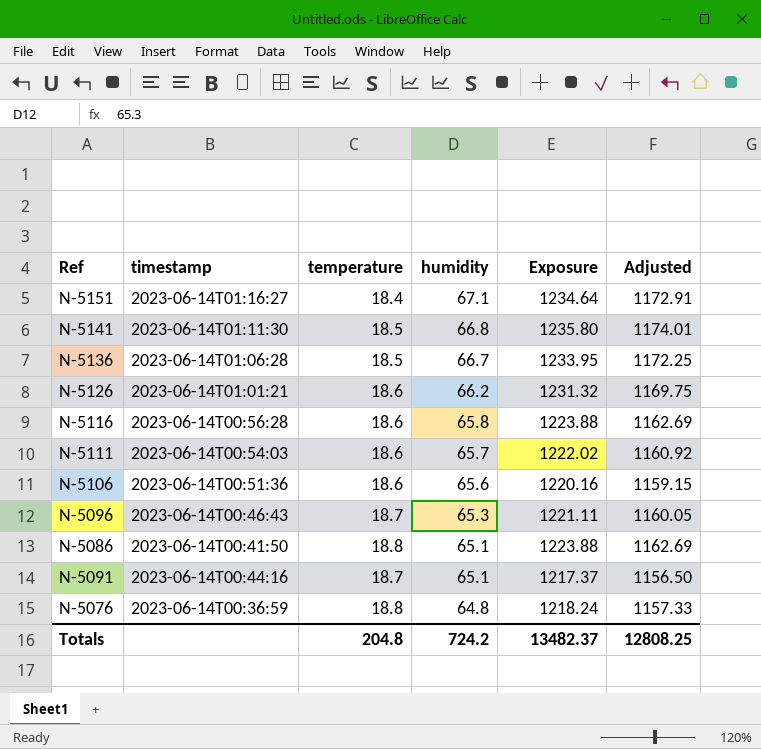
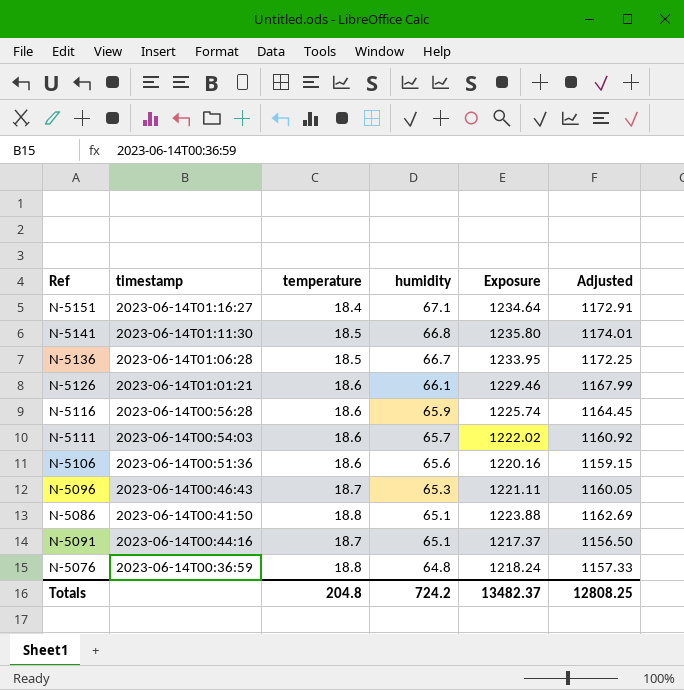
N-5126 | humidity: 66.2 -> 66.1
N-5126 | Exposure: 1231.32 -> 1229.46
N-5126 | Adjusted: 1169.75 -> 1167.99
N-5116 | humidity: 65.8 -> 65.9
N-5116 | Exposure: 1223.88 -> 1225.74
N-5116 | Adjusted: 1162.69 -> 1164.45

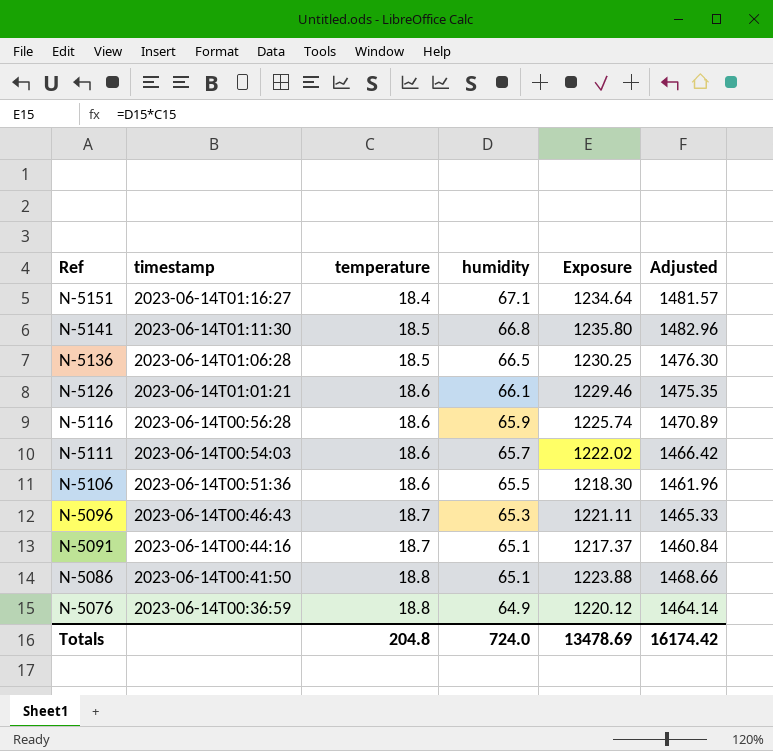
row order: humidity descending -> Ref descending
column Adjusted | formula: [Exposure] * 0.95 -> [Exposure] * 1.2
N-5136 | humidity: 66.7 -> 66.5
N-5136 | Exposure: 1233.95 -> 1230.25
N-5106 | humidity: 65.6 -> 65.5
N-5106 | Exposure: 1220.16 -> 1218.30
N-5076 | humidity: 64.8 -> 64.9
N-5076 | Exposure: 1218.24 -> 1220.12
Totals | humidity: 724.2 -> 724.0
Totals | Exposure: 13482.37 -> 13478.69
Totals | Adjusted: 12808.25 -> 16174.42

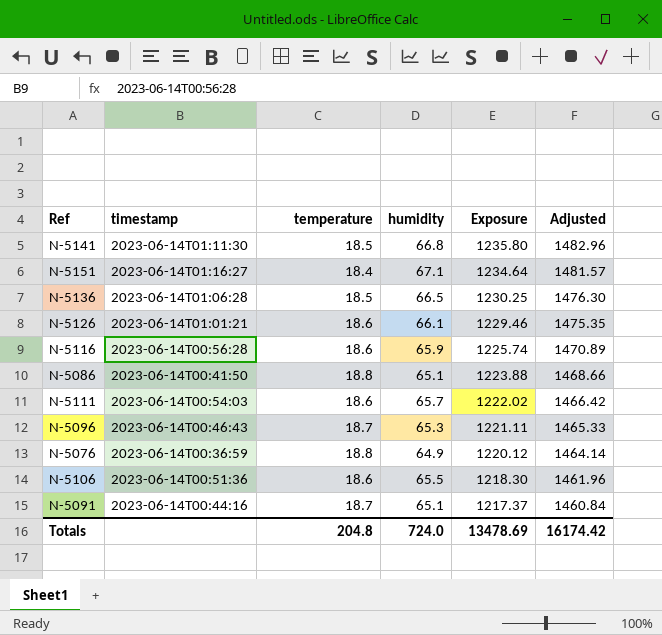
row order: Ref descending -> Exposure descending

